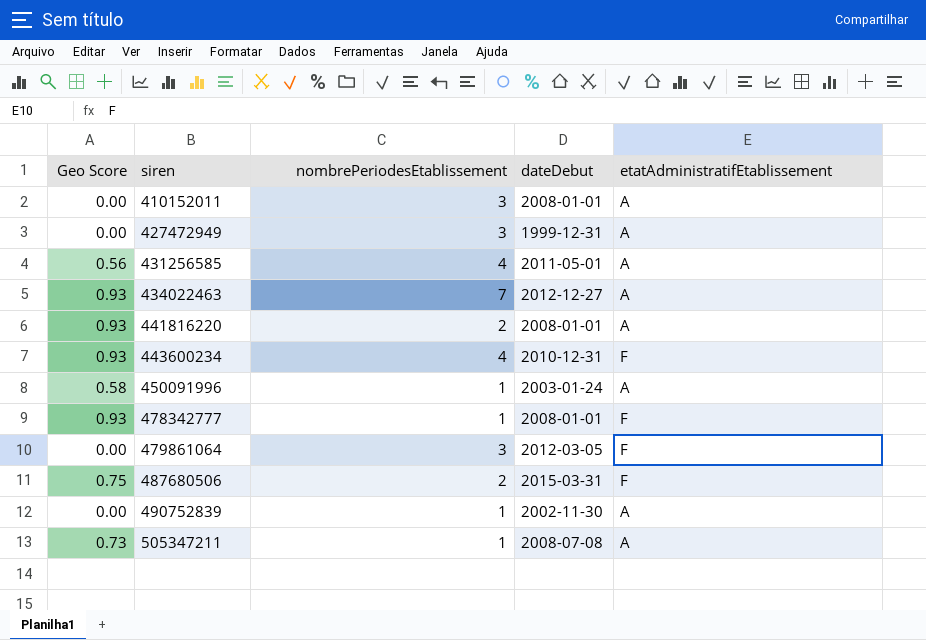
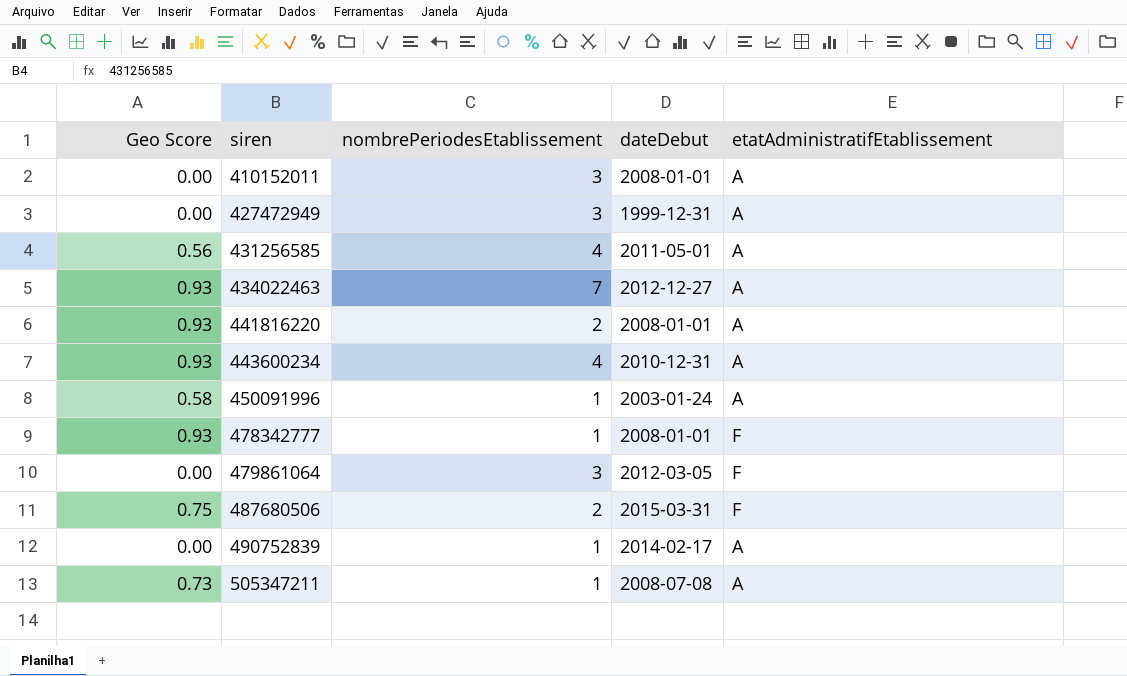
443600234 | etatAdministratifEtablissement: F -> A
490752839 | dateDebut: 2002-11-30 -> 2014-02-17

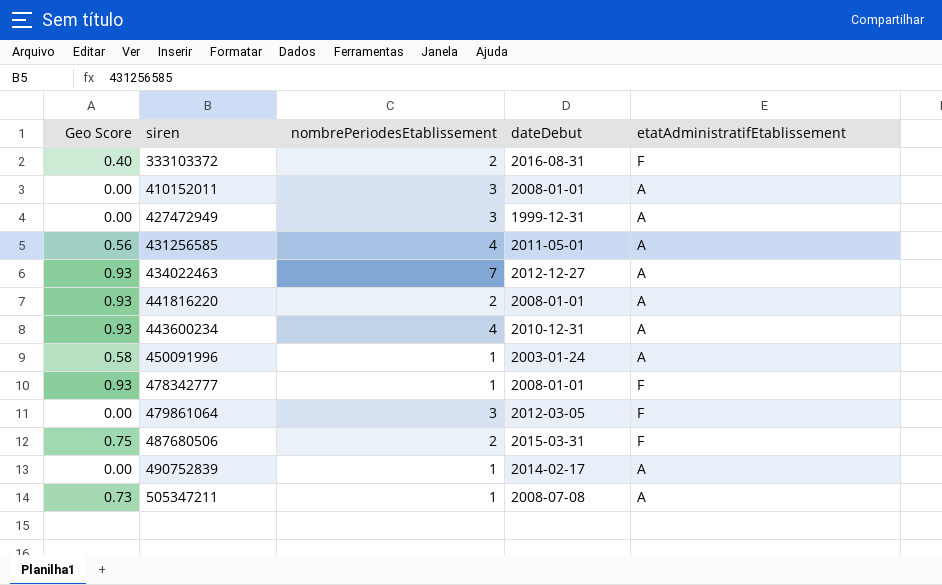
row 333103372: none -> 0.40 | 2 | 2016-08-31 | F

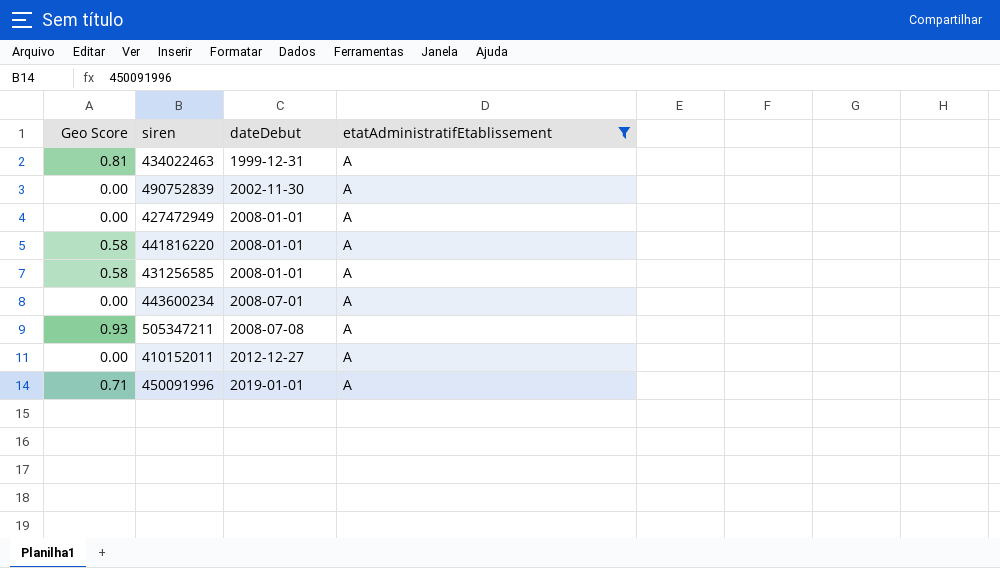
filter: none -> etatAdministratifEtablissement = A
row order: siren ascending -> dateDebut ascending
column nombrePeriodesEtablissement | position: 3 -> none
434022463 | Geo Score: 0.93 -> 0.81
434022463 | dateDebut: 2012-12-27 -> 1999-12-31
490752839 | dateDebut: 2014-02-17 -> 2002-11-30
427472949 | dateDebut: 1999-12-31 -> 2008-01-01
441816220 | Geo Score: 0.93 -> 0.58
431256585 | Geo Score: 0.56 -> 0.58
431256585 | dateDebut: 2011-05-01 -> 2008-01-01
443600234 | Geo Score: 0.93 -> 0.00
443600234 | dateDebut: 2010-12-31 -> 2008-07-01
505347211 | Geo Score: 0.73 -> 0.93
410152011 | dateDebut: 2008-01-01 -> 2012-12-27
450091996 | Geo Score: 0.58 -> 0.71
450091996 | dateDebut: 2003-01-24 -> 2019-01-01

